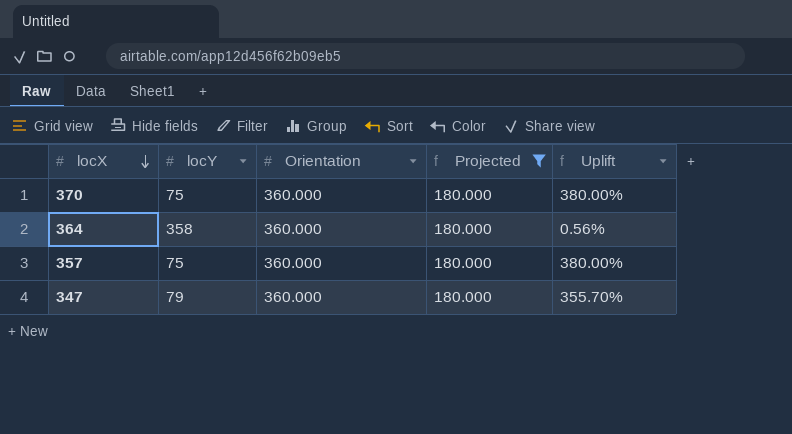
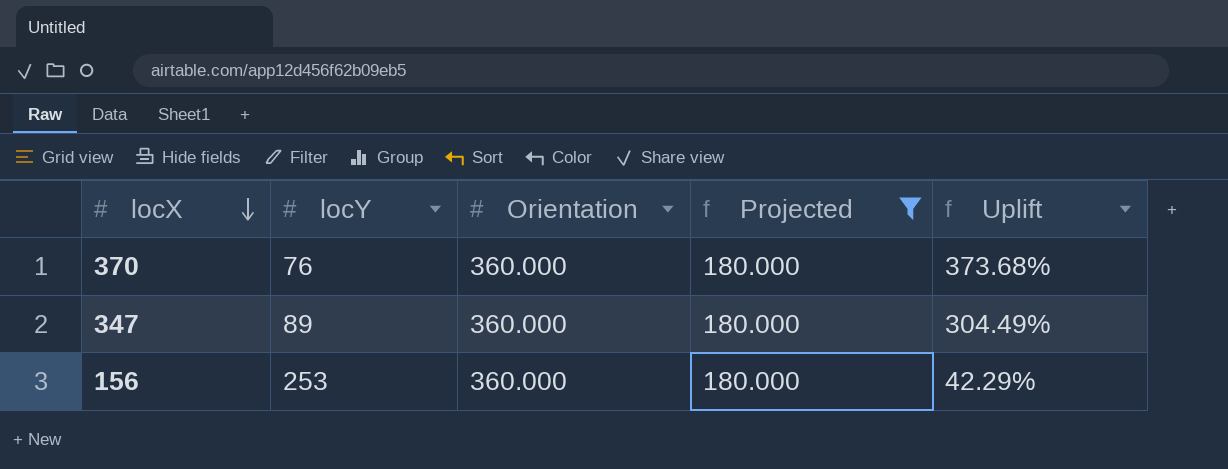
row 364: 358 | 360.000 | 180.000 | 0.56% -> none
row 357: 75 | 360.000 | 180.000 | 380.00% -> none
370 | locY: 75 -> 76
370 | Uplift: 380.00% -> 373.68%
347 | locY: 79 -> 89
347 | Uplift: 355.70% -> 304.49%
row 156: none -> 253 | 360.000 | 180.000 | 42.29%

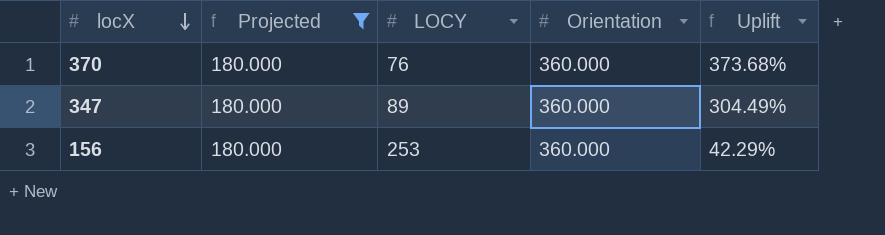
column Projected | position: 4 -> 2
column name: locY -> LOCY

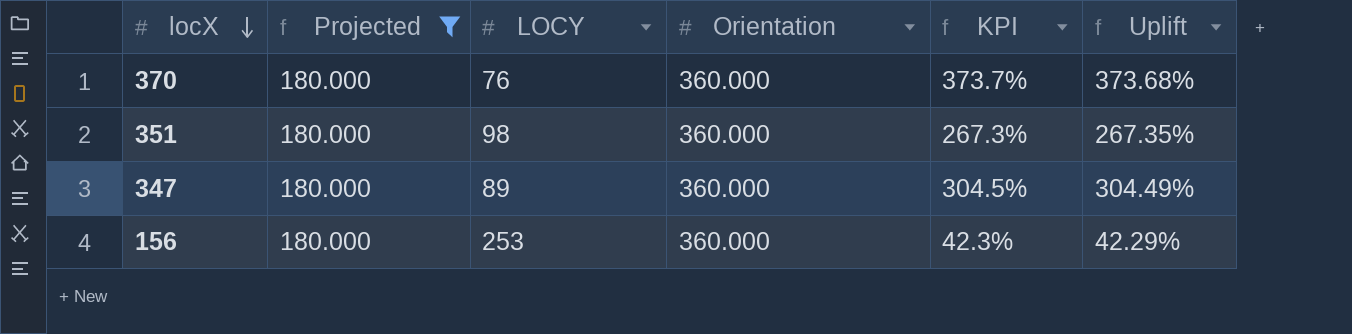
column KPI | formula: none -> ([Orientation] - [LOCY]) / [LOCY]
row 351: none -> 180.000 | 98 | 360.000 | 267.3% | 267.35%

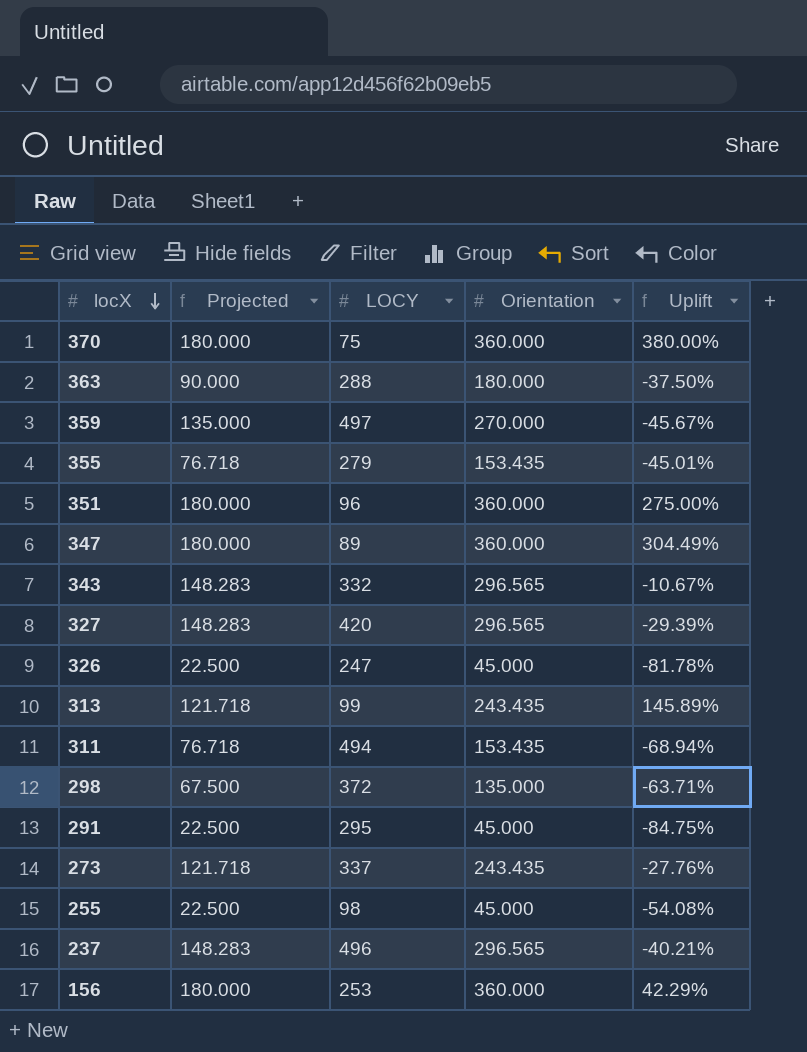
filter: Projected = 180.000 -> none
column KPI | formula: ([Orientation] - [LOCY]) / [LOCY] -> none
370 | LOCY: 76 -> 75
370 | Uplift: 373.68% -> 380.00%
351 | LOCY: 98 -> 96
351 | Uplift: 267.35% -> 275.00%

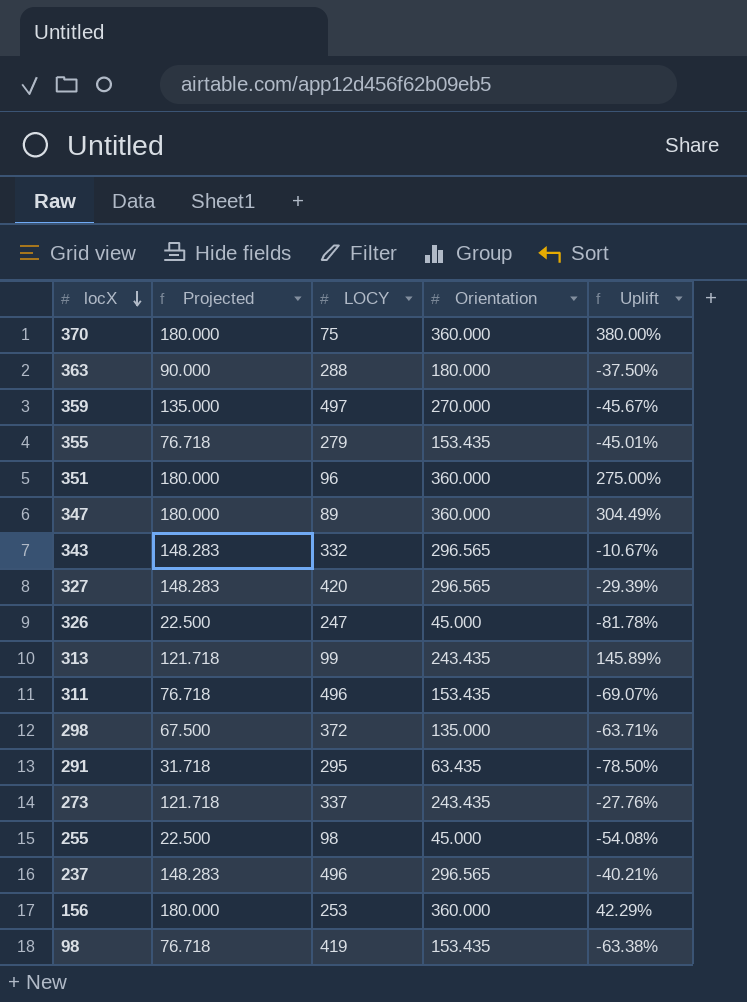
311 | LOCY: 494 -> 496
311 | Uplift: -68.94% -> -69.07%
291 | Projected: 22.500 -> 31.718
291 | Orientation: 45.000 -> 63.435
291 | Uplift: -84.75% -> -78.50%
row 98: none -> 76.718 | 419 | 153.435 | -63.38%

